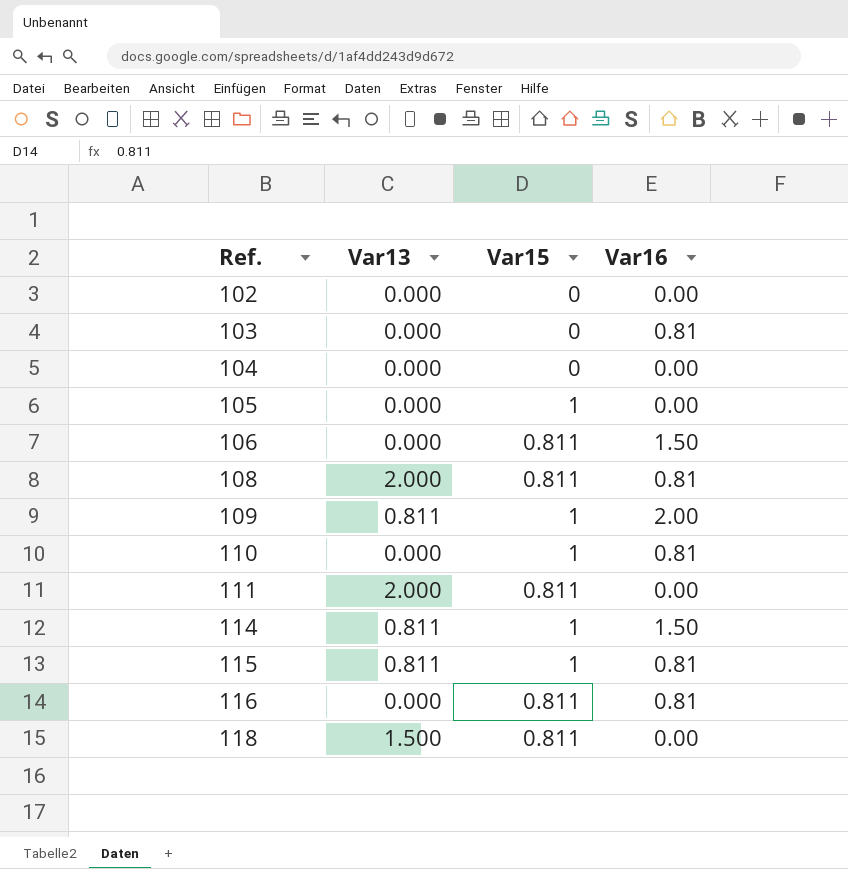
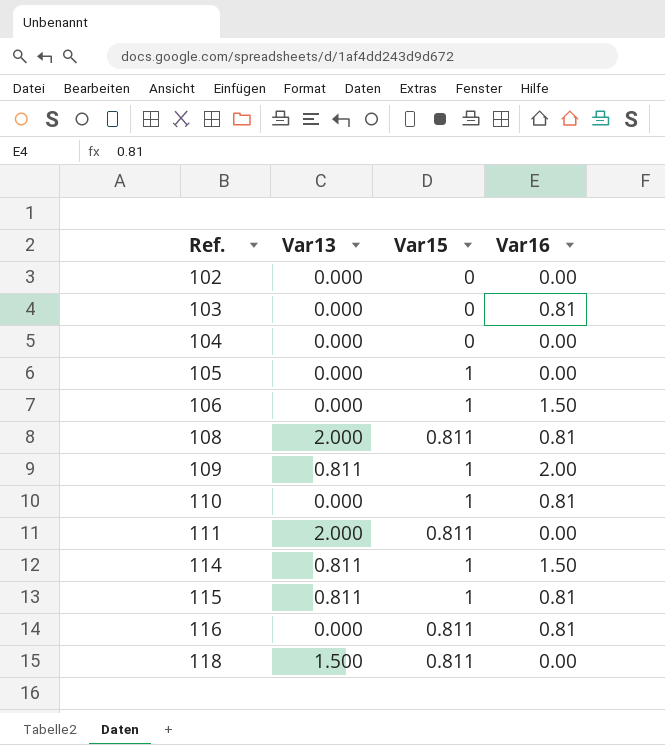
106 | Var15: 0.811 -> 1

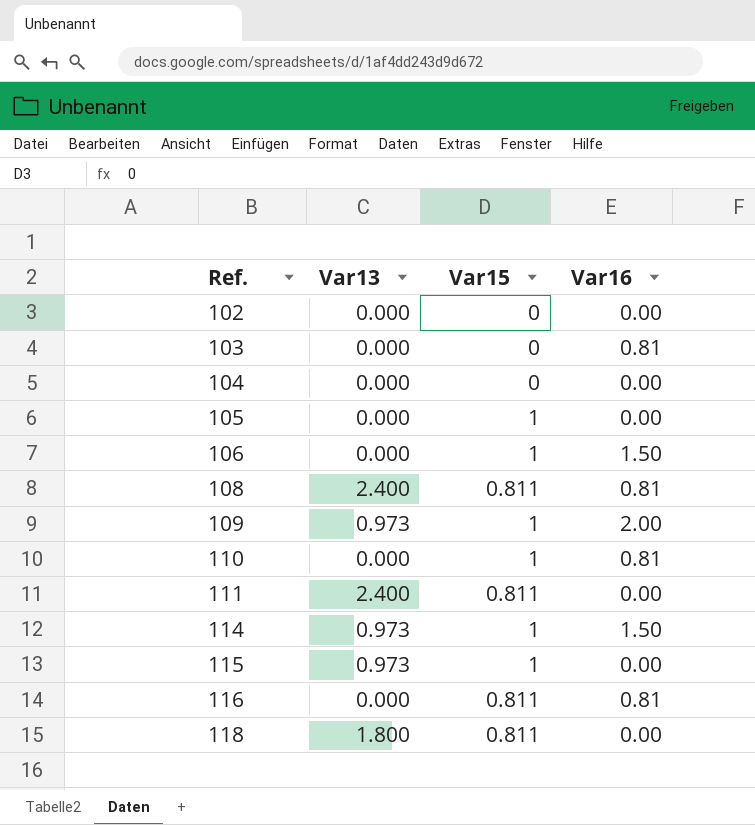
108 | Var13: 2.000 -> 2.400
109 | Var13: 0.811 -> 0.973
111 | Var13: 2.000 -> 2.400
114 | Var13: 0.811 -> 0.973
115 | Var13: 0.811 -> 0.973
115 | Var16: 0.81 -> 0.00
118 | Var13: 1.500 -> 1.800

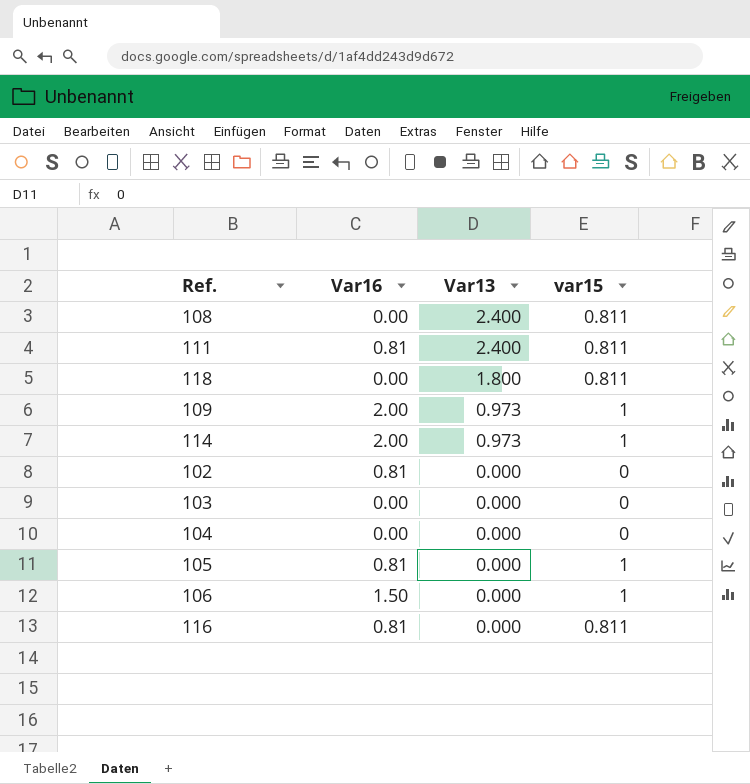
row order: Ref. ascending -> Var13 descending
column Var16 | position: 4 -> 2
column name: Var15 -> var15
row 110: 0.000 | 1 | 0.81 -> none
row 115: 0.973 | 1 | 0.00 -> none
108 | Var16: 0.81 -> 0.00
111 | Var16: 0.00 -> 0.81
114 | Var16: 1.50 -> 2.00
102 | Var16: 0.00 -> 0.81
103 | Var16: 0.81 -> 0.00
105 | Var16: 0.00 -> 0.81

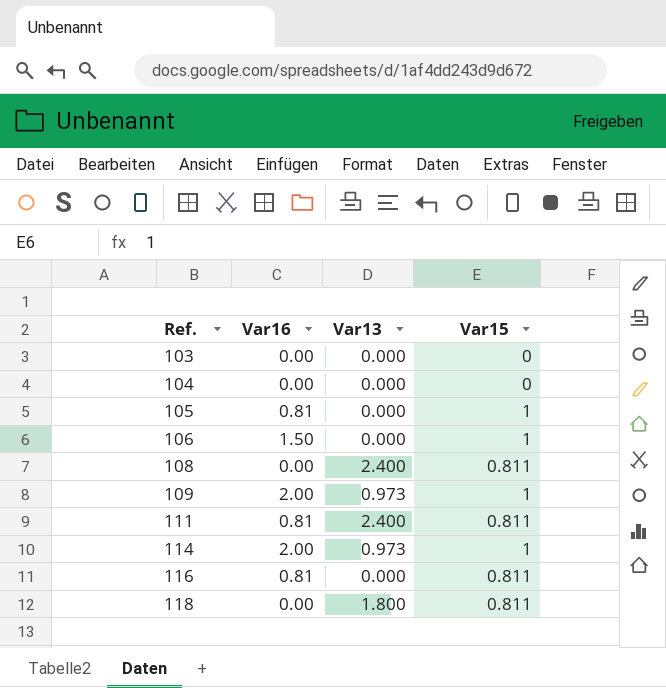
row order: Var13 descending -> Ref. ascending
column name: var15 -> Var15
row 102: 0.81 | 0.000 | 0 -> none

